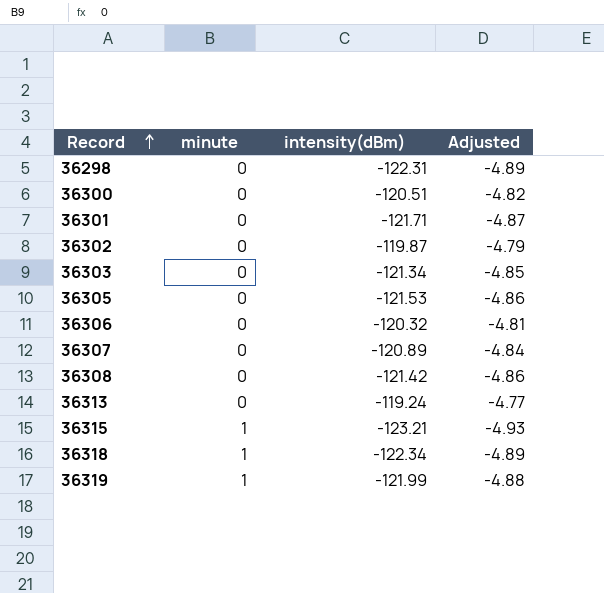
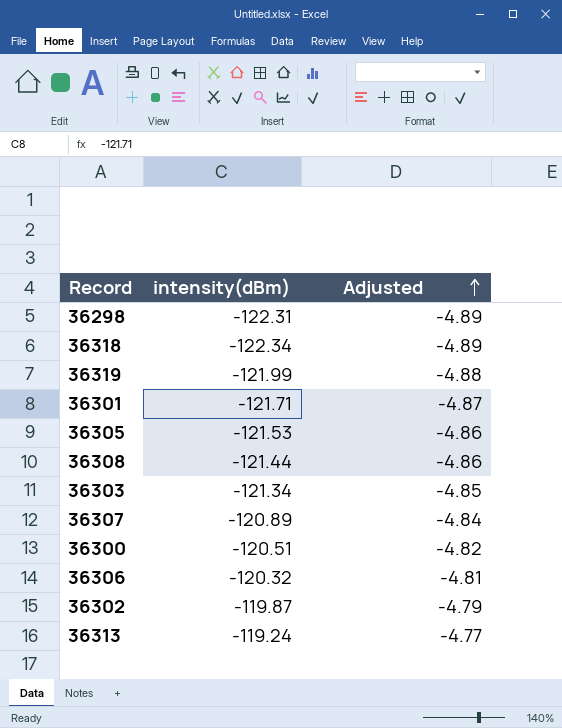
row order: Record ascending -> Adjusted ascending
column minute | position: 2 -> none
row 36315: 1 | -123.21 | -4.93 -> none
36308 | intensity(dBm): -121.42 -> -121.44

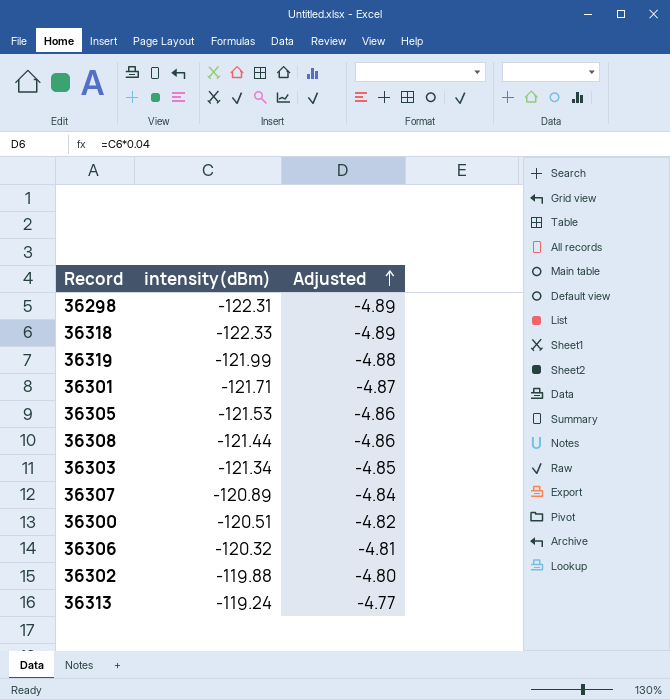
36318 | intensity(dBm): -122.34 -> -122.33
36302 | intensity(dBm): -119.87 -> -119.88
36302 | Adjusted: -4.79 -> -4.80

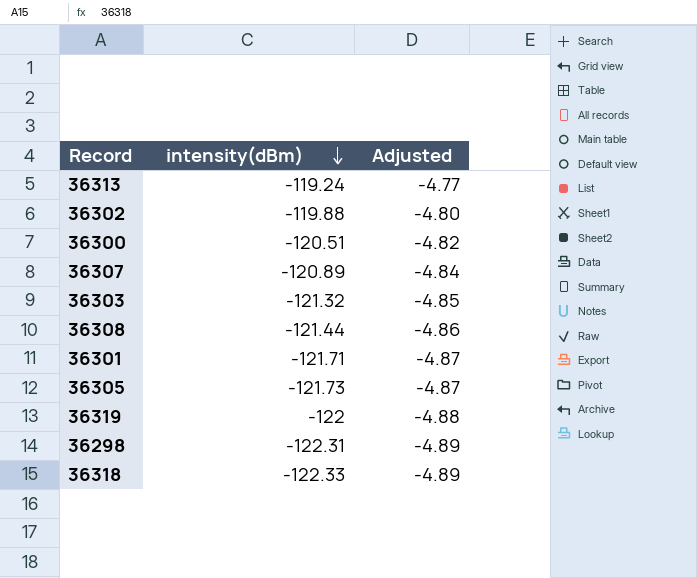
row order: Adjusted ascending -> intensity(dBm) descending
row 36306: -120.32 | -4.81 -> none
36303 | intensity(dBm): -121.34 -> -121.32
36305 | intensity(dBm): -121.53 -> -121.73
36305 | Adjusted: -4.86 -> -4.87
36319 | intensity(dBm): -121.99 -> -122

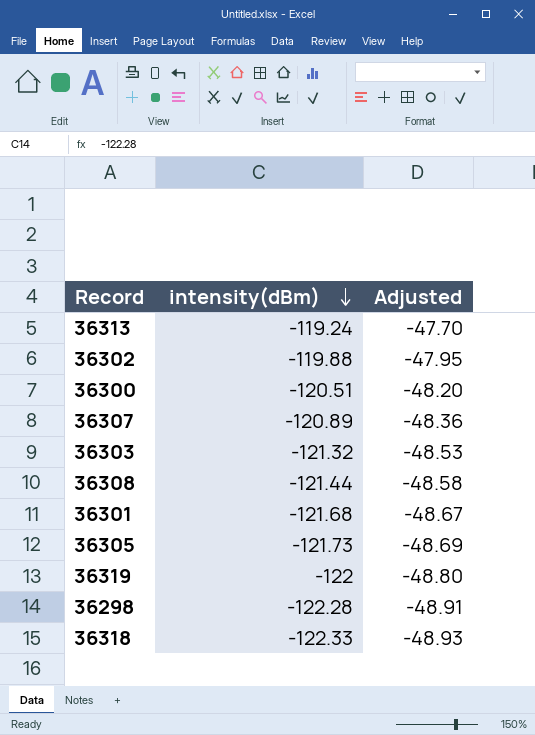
column Adjusted | formula: [intensity(dBm)] * 0.04 -> [intensity(dBm)] * 0.4
36301 | intensity(dBm): -121.71 -> -121.68
36298 | intensity(dBm): -122.31 -> -122.28

